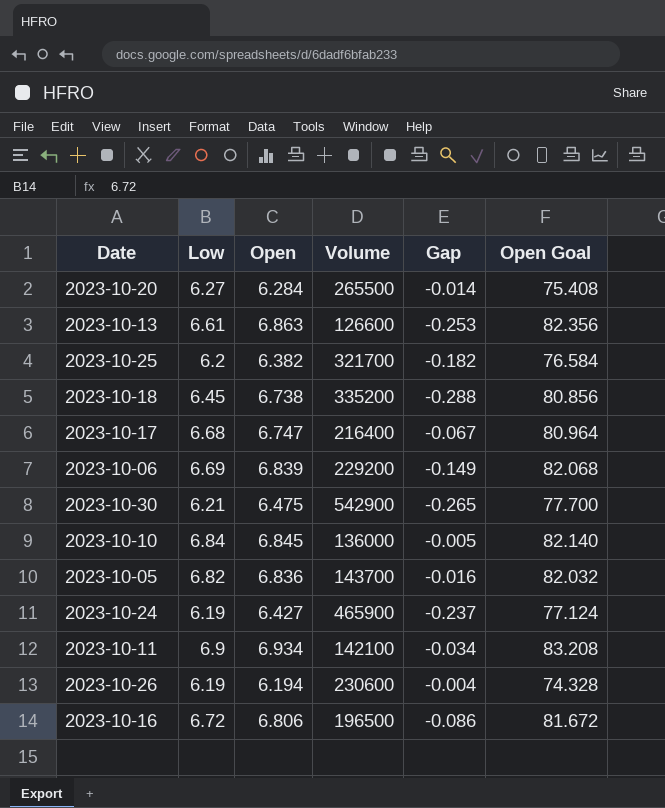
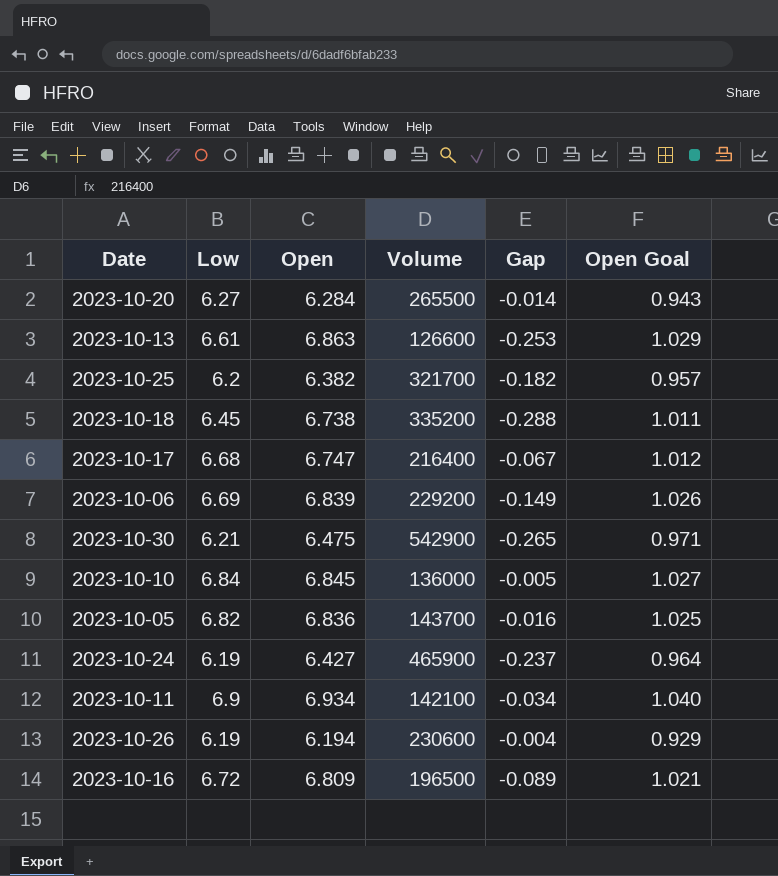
column Open Goal | formula: [Open] * 12 -> [Open] * 0.15
2023-10-16 | Open: 6.806 -> 6.809
2023-10-16 | Gap: -0.086 -> -0.089

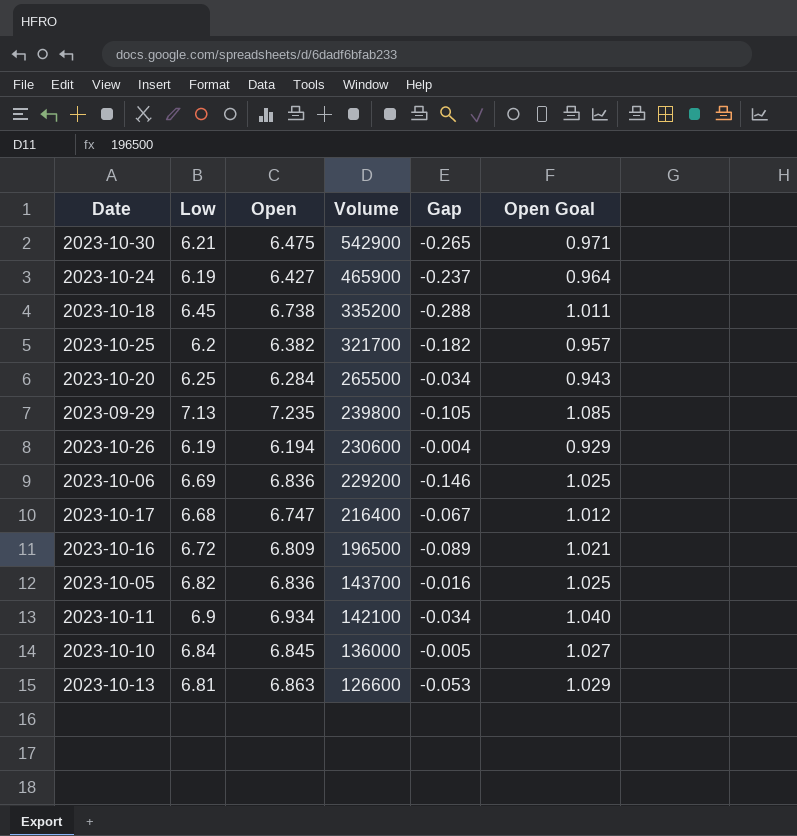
row order: none -> Volume descending
2023-10-20 | Low: 6.27 -> 6.25
2023-10-20 | Gap: -0.014 -> -0.034
row 2023-09-29: none -> 7.13 | 7.235 | 239800 | -0.105 | 1.085
2023-10-06 | Open: 6.839 -> 6.836
2023-10-06 | Gap: -0.149 -> -0.146
2023-10-06 | Open Goal: 1.026 -> 1.025
2023-10-13 | Low: 6.61 -> 6.81
2023-10-13 | Gap: -0.253 -> -0.053

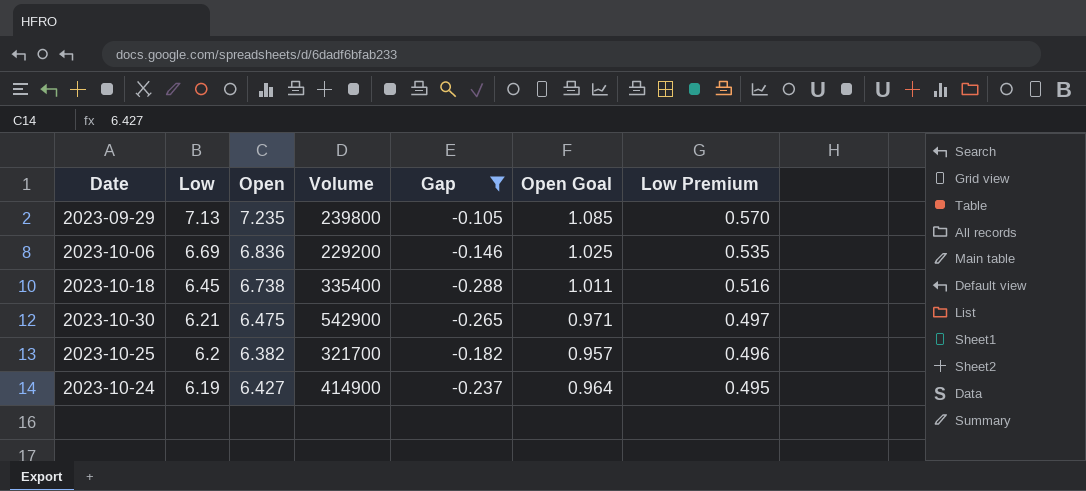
filter: none -> Gap <= -0.105
row order: Volume descending -> Low descending
column Low Premium | formula: none -> [Low] * 0.08
2023-10-18 | Volume: 335200 -> 335400
2023-10-24 | Volume: 465900 -> 414900

